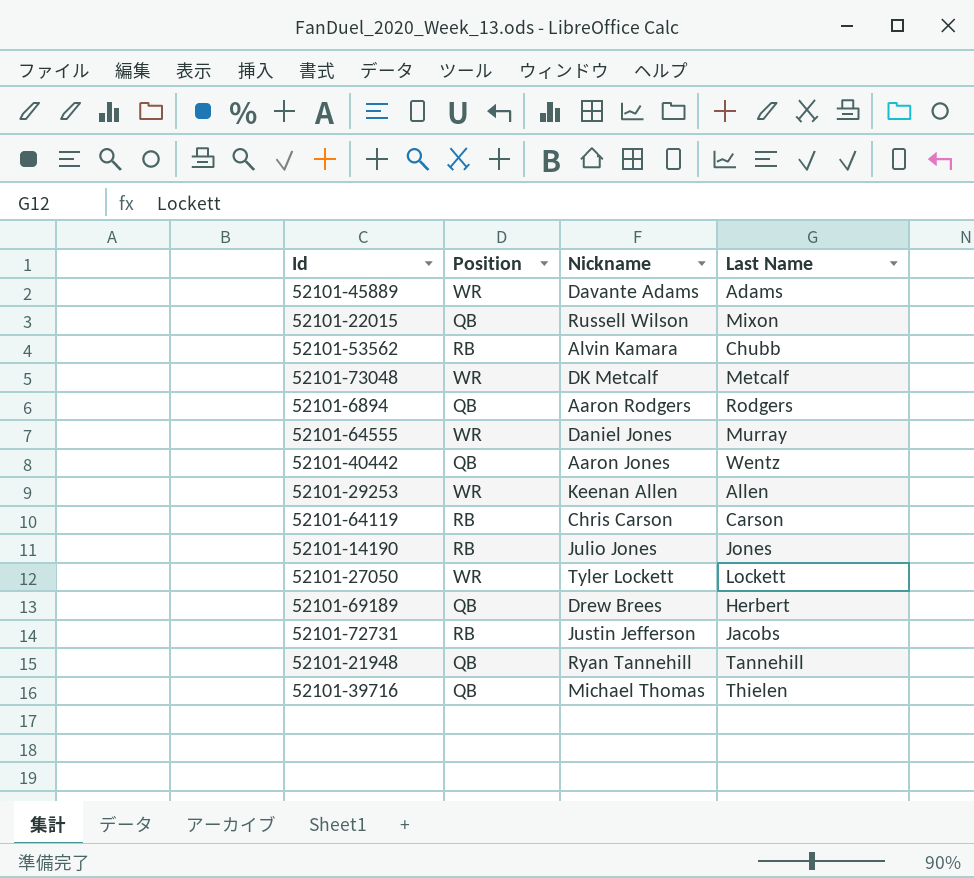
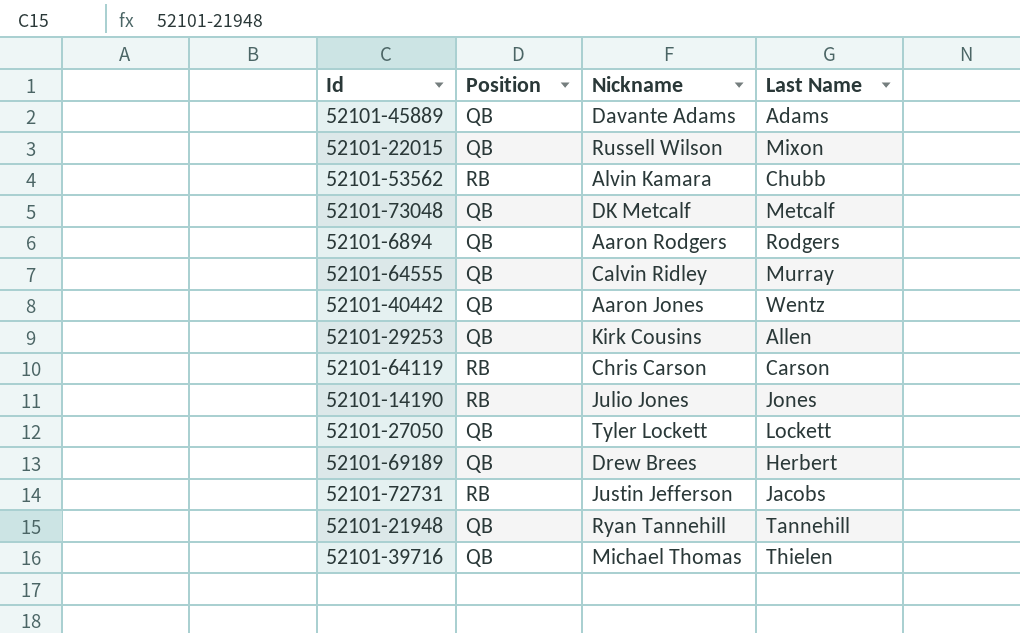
52101-45889 | Position: WR -> QB
52101-73048 | Position: WR -> QB
52101-64555 | Position: WR -> QB
52101-64555 | Nickname: Daniel Jones -> Calvin Ridley
52101-29253 | Position: WR -> QB
52101-29253 | Nickname: Keenan Allen -> Kirk Cousins
52101-27050 | Position: WR -> QB

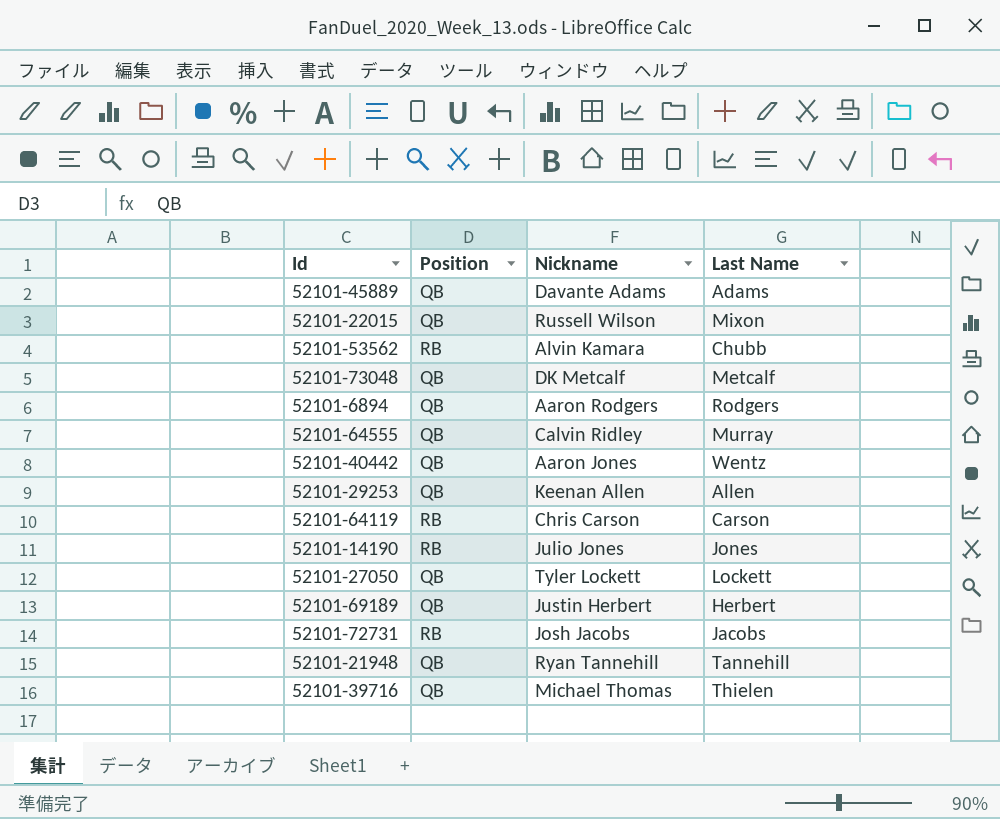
52101-29253 | Nickname: Kirk Cousins -> Keenan Allen
52101-69189 | Nickname: Drew Brees -> Justin Herbert
52101-72731 | Nickname: Justin Jefferson -> Josh Jacobs

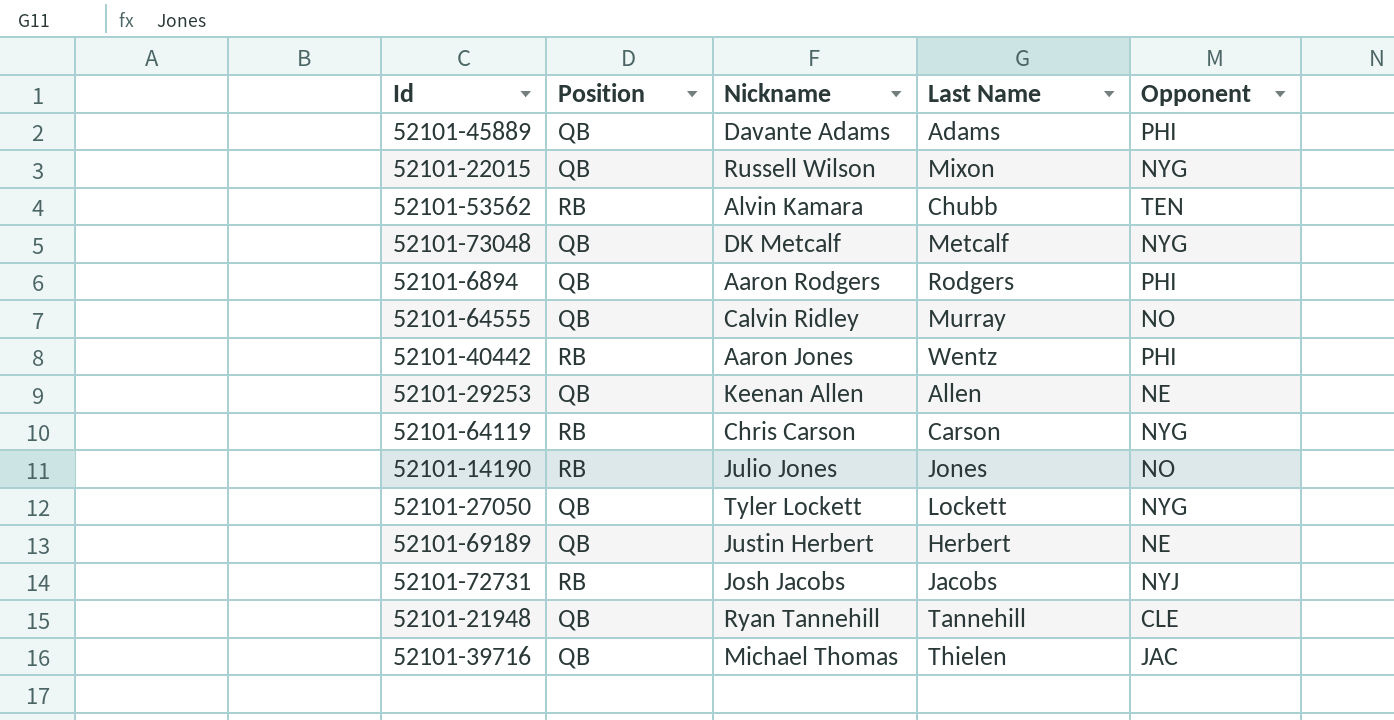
column Opponent | position: none -> 5
52101-40442 | Position: QB -> RB

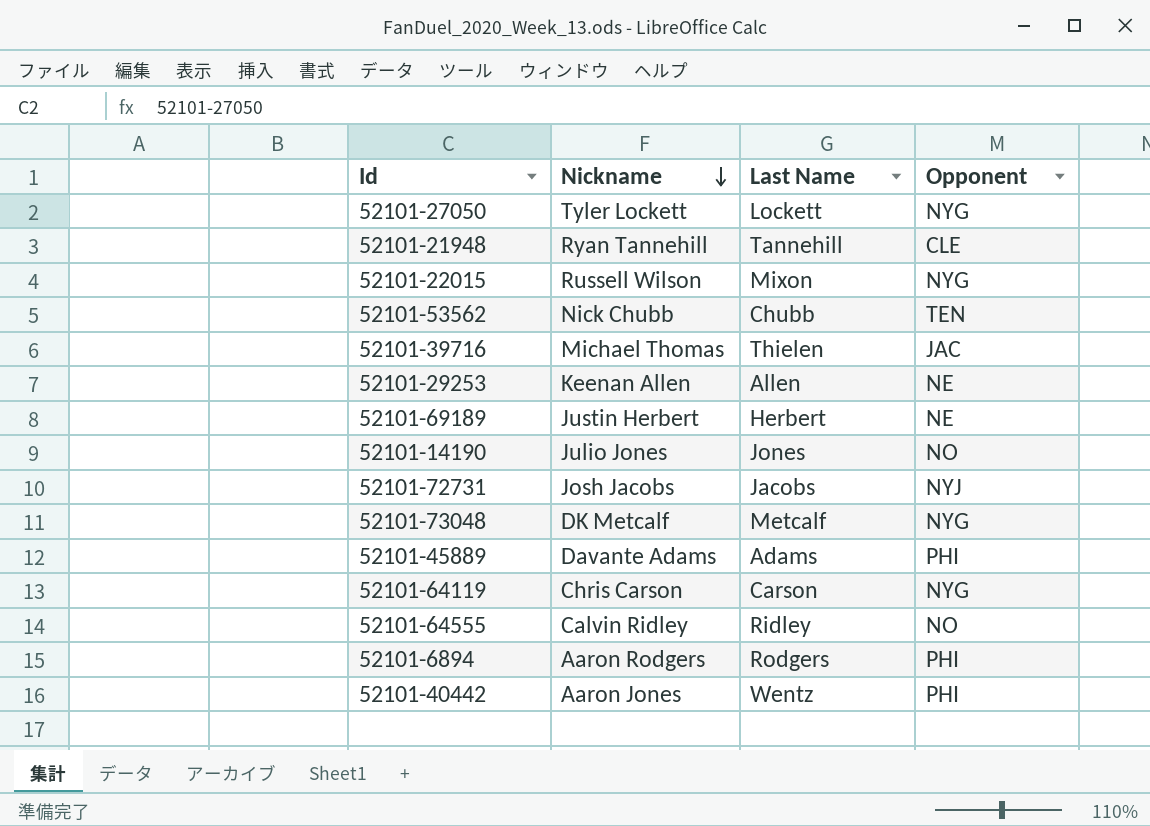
row order: none -> Nickname descending
column Position | position: 2 -> none
52101-53562 | Nickname: Alvin Kamara -> Nick Chubb
52101-64555 | Last Name: Murray -> Ridley

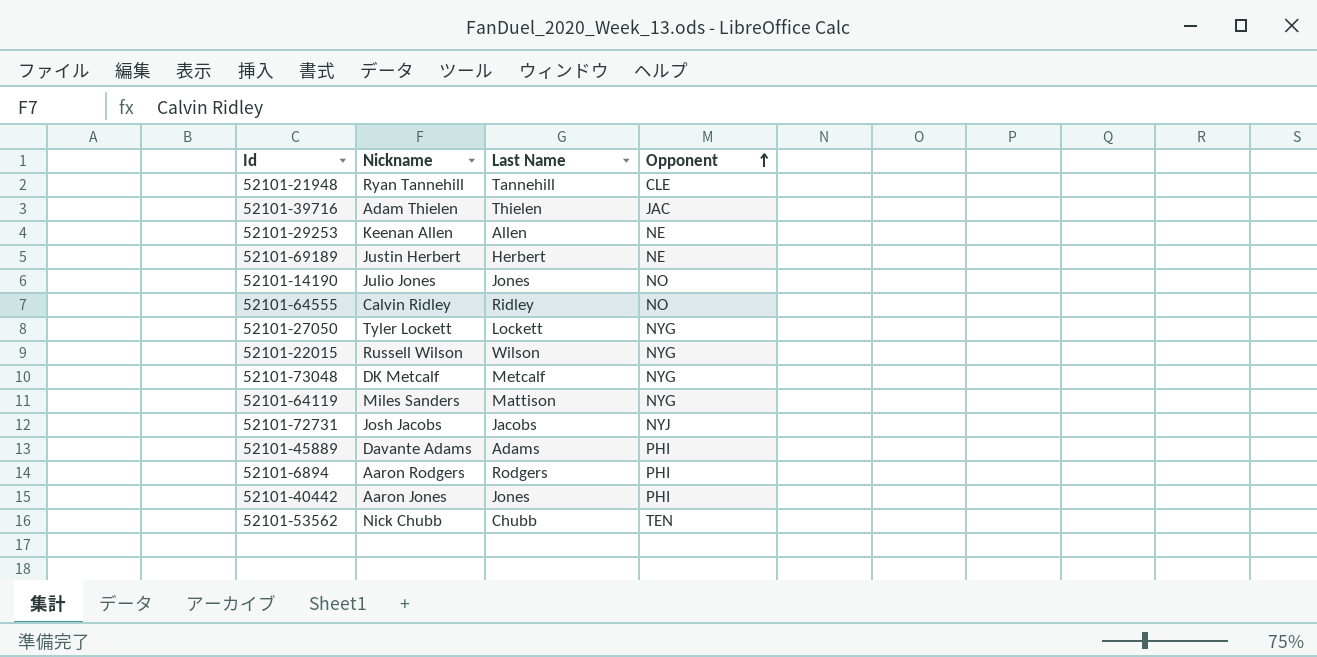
row order: Nickname descending -> Opponent ascending
52101-39716 | Nickname: Michael Thomas -> Adam Thielen
52101-22015 | Last Name: Mixon -> Wilson
52101-64119 | Nickname: Chris Carson -> Miles Sanders
52101-64119 | Last Name: Carson -> Mattison
52101-40442 | Last Name: Wentz -> Jones

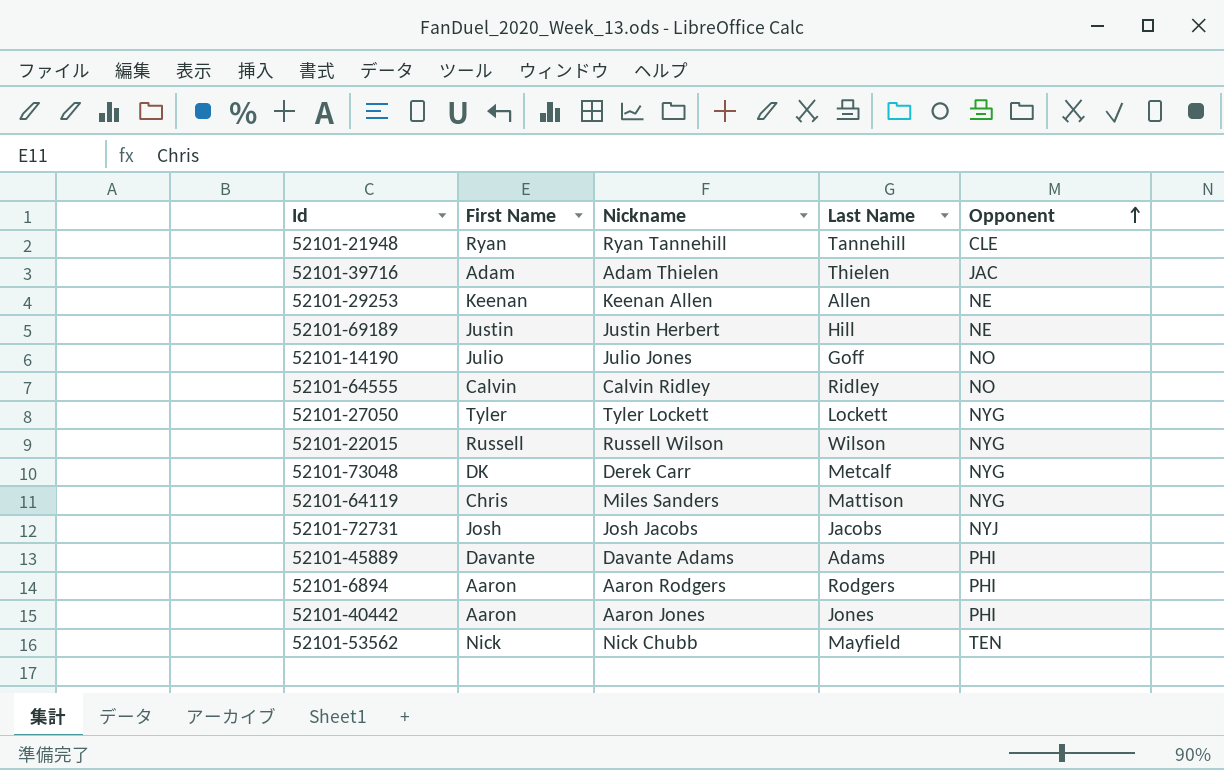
column First Name | position: none -> 2
52101-69189 | Last Name: Herbert -> Hill
52101-14190 | Last Name: Jones -> Goff
52101-73048 | Nickname: DK Metcalf -> Derek Carr
52101-53562 | Last Name: Chubb -> Mayfield

